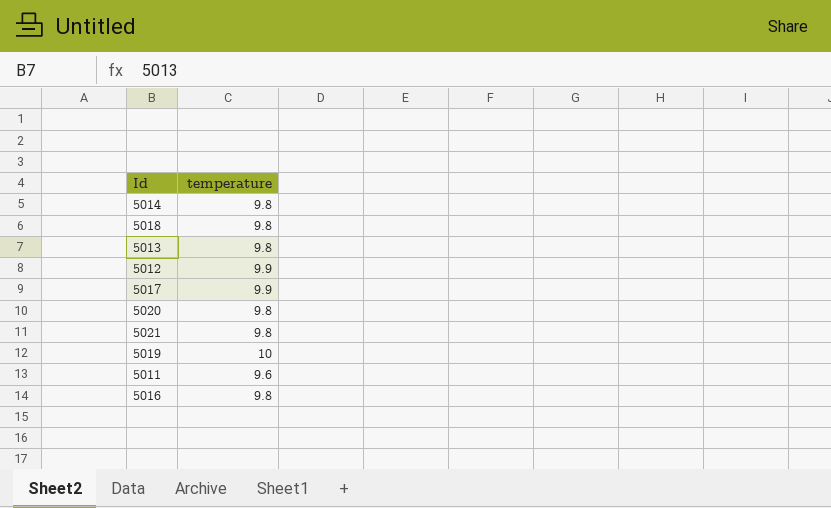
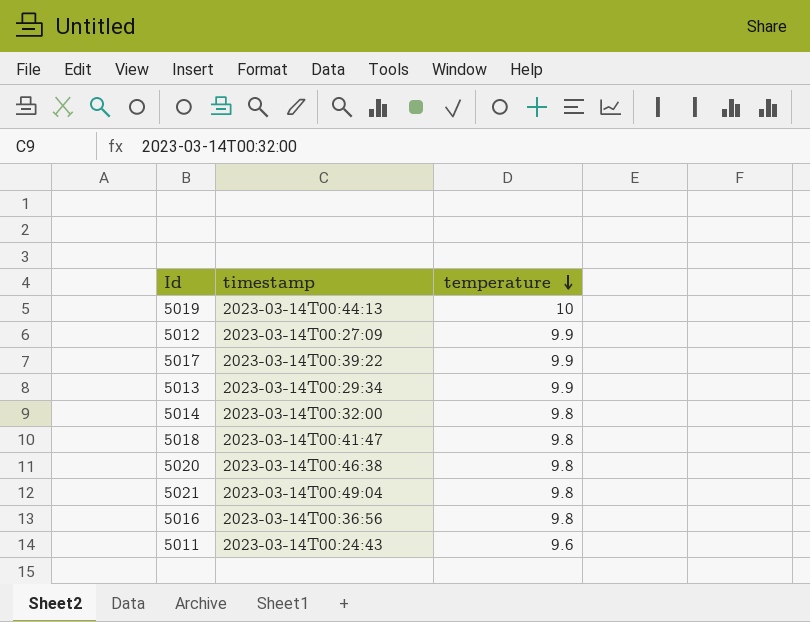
row order: none -> temperature descending
column timestamp | position: none -> 2
5013 | temperature: 9.8 -> 9.9

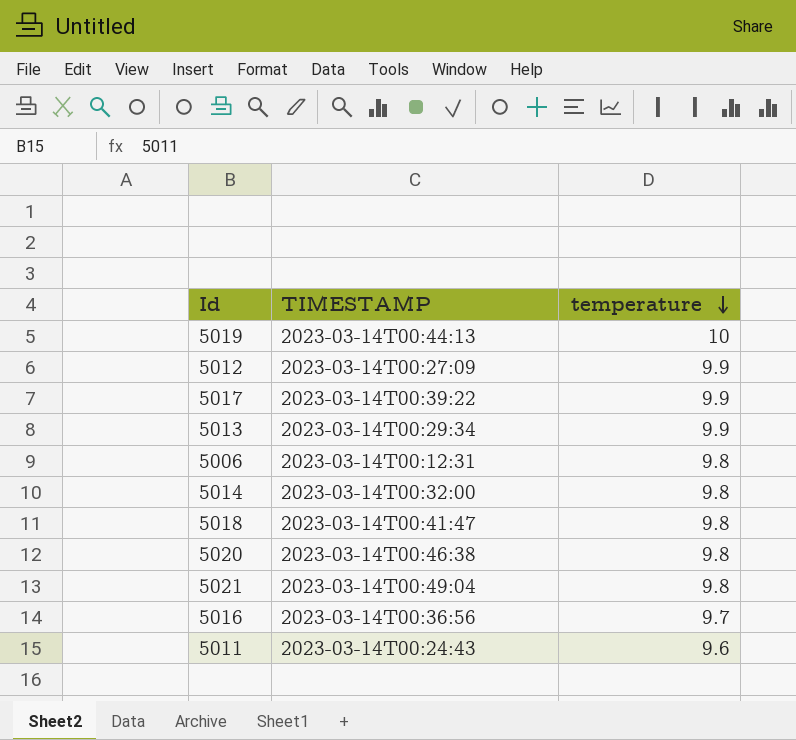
column name: timestamp -> TIMESTAMP
row 5006: none -> 2023-03-14T00:12:31 | 9.8
5016 | temperature: 9.8 -> 9.7

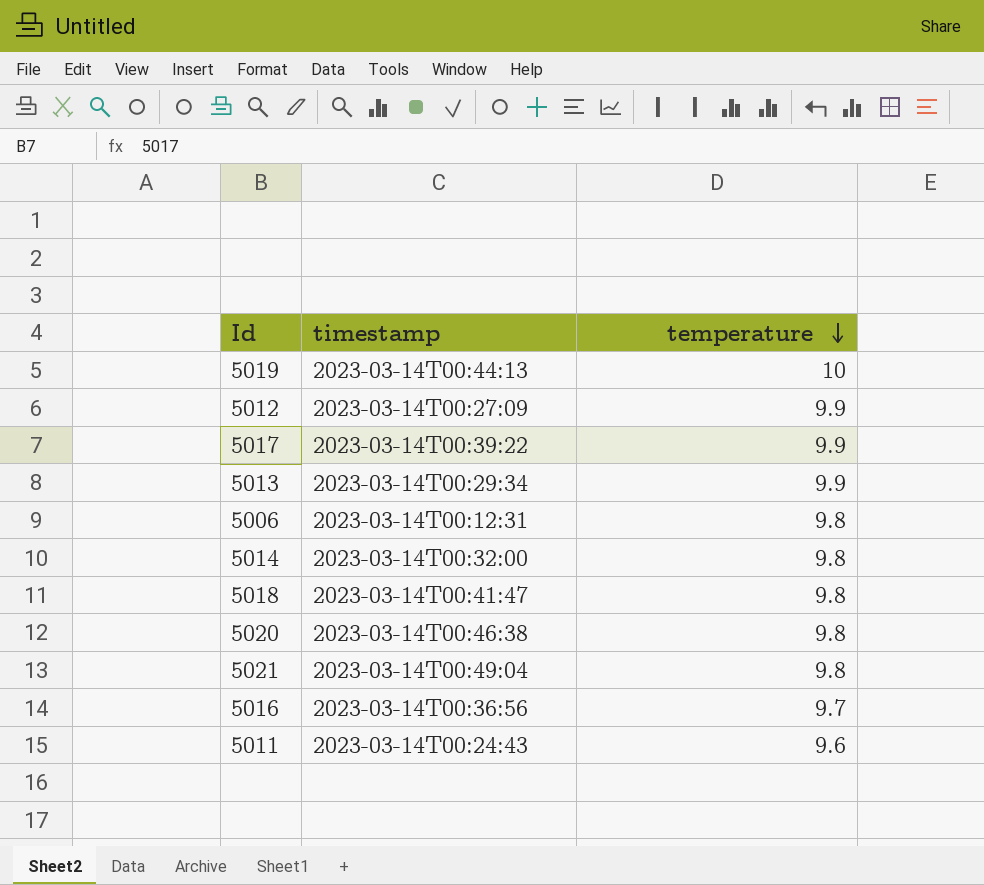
column name: TIMESTAMP -> timestamp

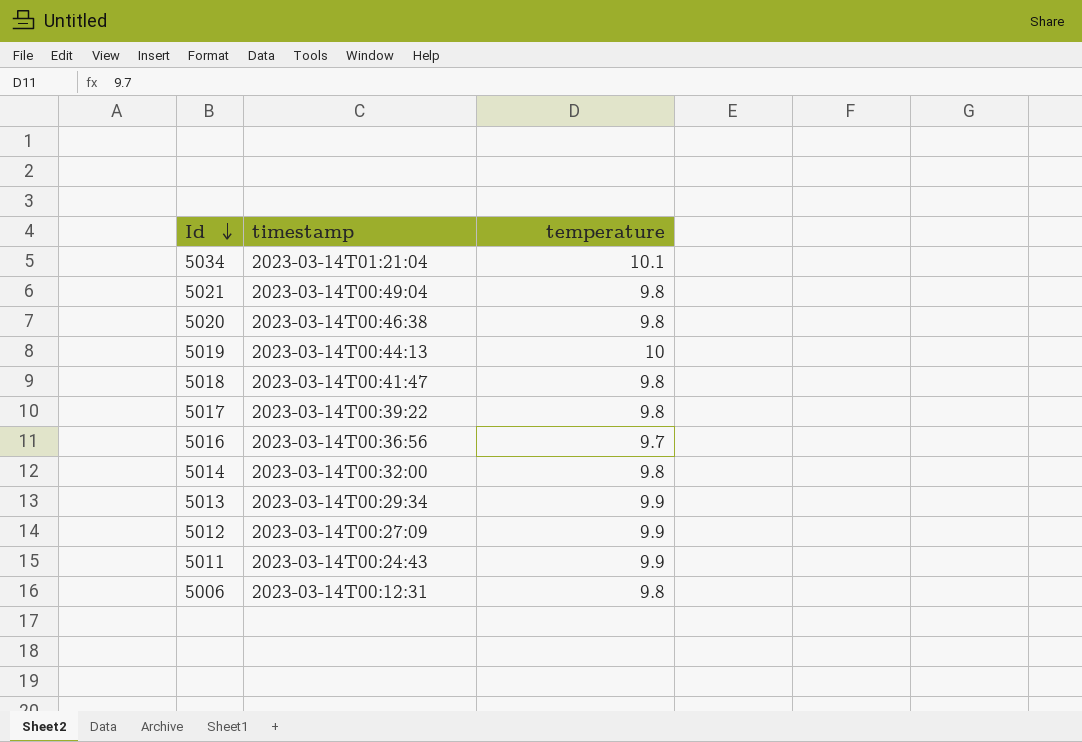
row order: temperature descending -> Id descending
row 5034: none -> 2023-03-14T01:21:04 | 10.1
5017 | temperature: 9.9 -> 9.8
5011 | temperature: 9.6 -> 9.9

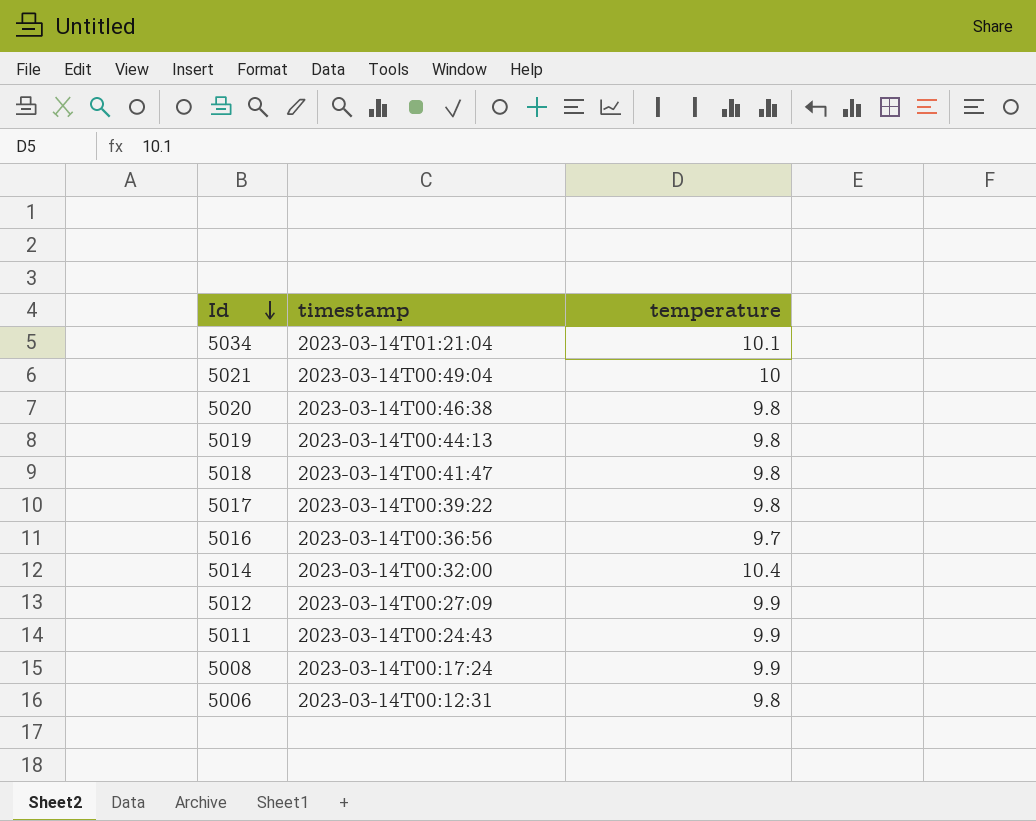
row 5013: 2023-03-14T00:29:34 | 9.9 -> none
5021 | temperature: 9.8 -> 10
5019 | temperature: 10 -> 9.8
5014 | temperature: 9.8 -> 10.4
row 5008: none -> 2023-03-14T00:17:24 | 9.9

